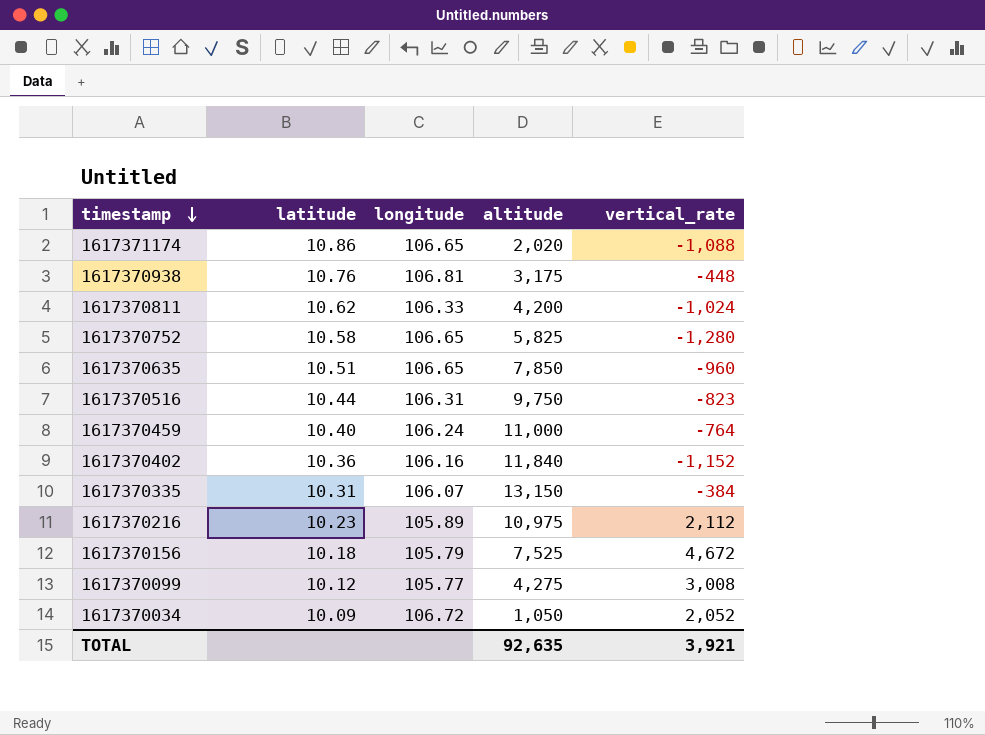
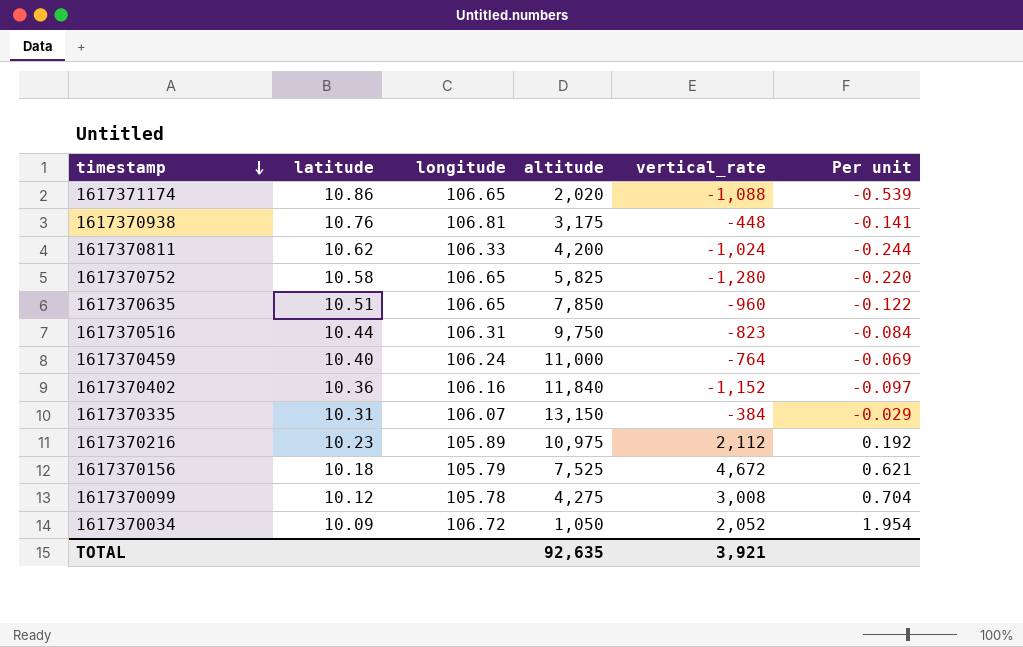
column Per unit | formula: none -> [vertical_rate] / [altitude]
1617370099 | longitude: 105.77 -> 105.78

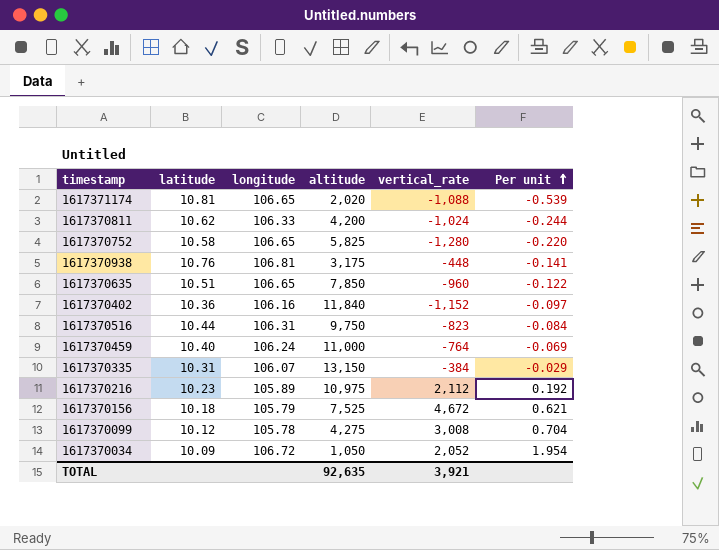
row order: timestamp descending -> Per unit ascending
1617371174 | latitude: 10.86 -> 10.81

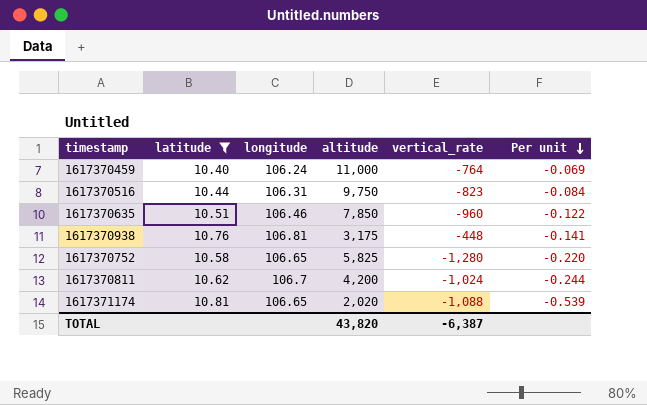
filter: none -> latitude >= 10.40
row order: Per unit ascending -> Per unit descending
1617370635 | longitude: 106.65 -> 106.46
1617370811 | longitude: 106.33 -> 106.7
TOTAL | altitude: 92,635 -> 43,820
TOTAL | vertical_rate: 3,921 -> -6,387

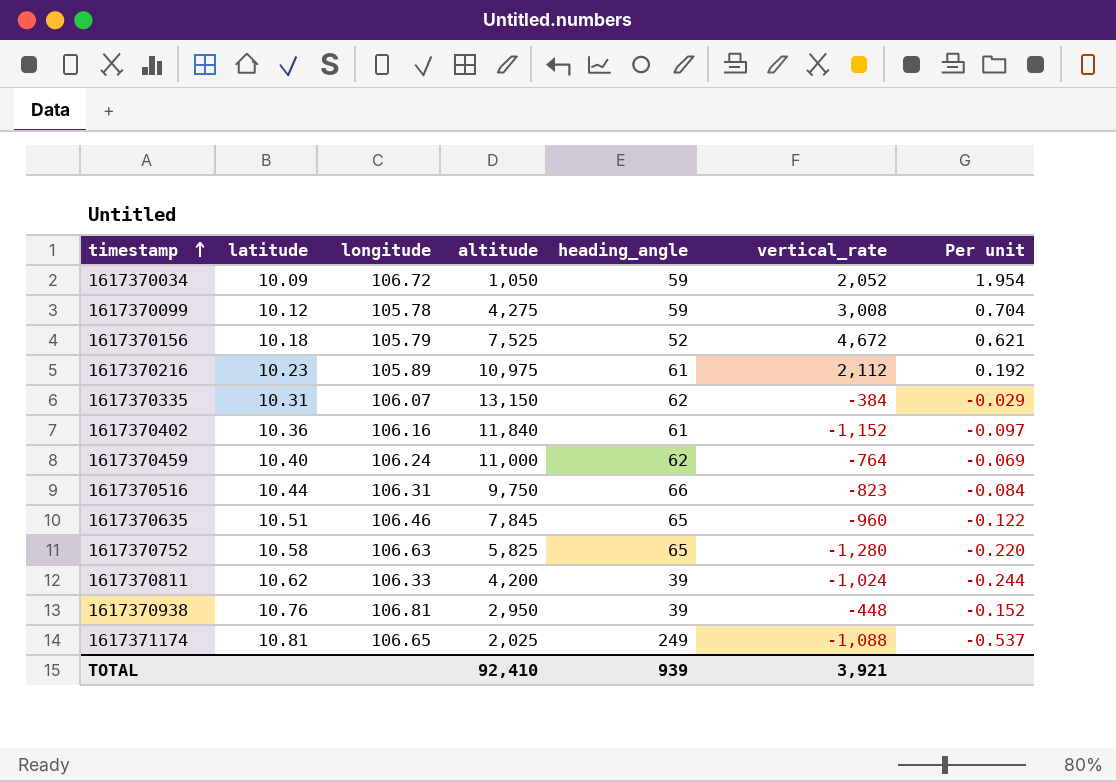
filter: latitude >= 10.40 -> none
row order: Per unit descending -> timestamp ascending
column heading_angle | position: none -> 5
1617370635 | altitude: 7,850 -> 7,845
1617370752 | longitude: 106.65 -> 106.63
1617370811 | longitude: 106.7 -> 106.33
1617370938 | altitude: 3,175 -> 2,950
1617370938 | Per unit: -0.141 -> -0.152
1617371174 | altitude: 2,020 -> 2,025
1617371174 | Per unit: -0.539 -> -0.537
TOTAL | altitude: 43,820 -> 92,410
TOTAL | vertical_rate: -6,387 -> 3,921

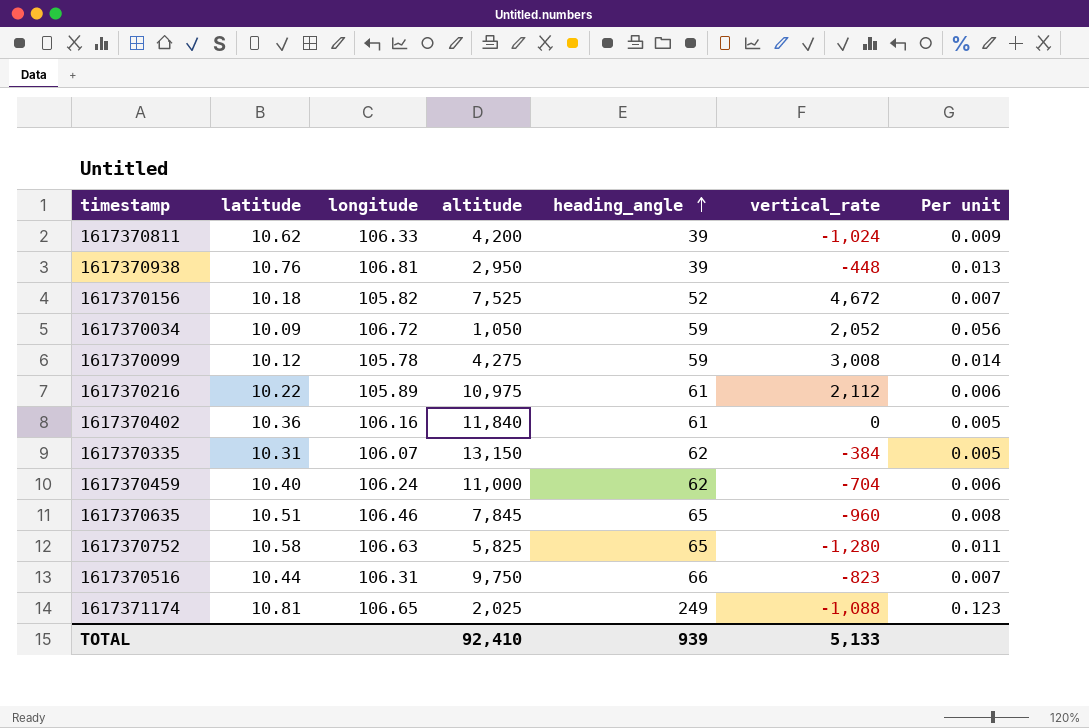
row order: timestamp ascending -> heading_angle ascending
column Per unit | formula: [vertical_rate] / [altitude] -> [heading_angle] / [altitude]
1617370156 | longitude: 105.79 -> 105.82
1617370216 | latitude: 10.23 -> 10.22
1617370402 | vertical_rate: -1,152 -> 0
1617370459 | vertical_rate: -764 -> -704
TOTAL | vertical_rate: 3,921 -> 5,133

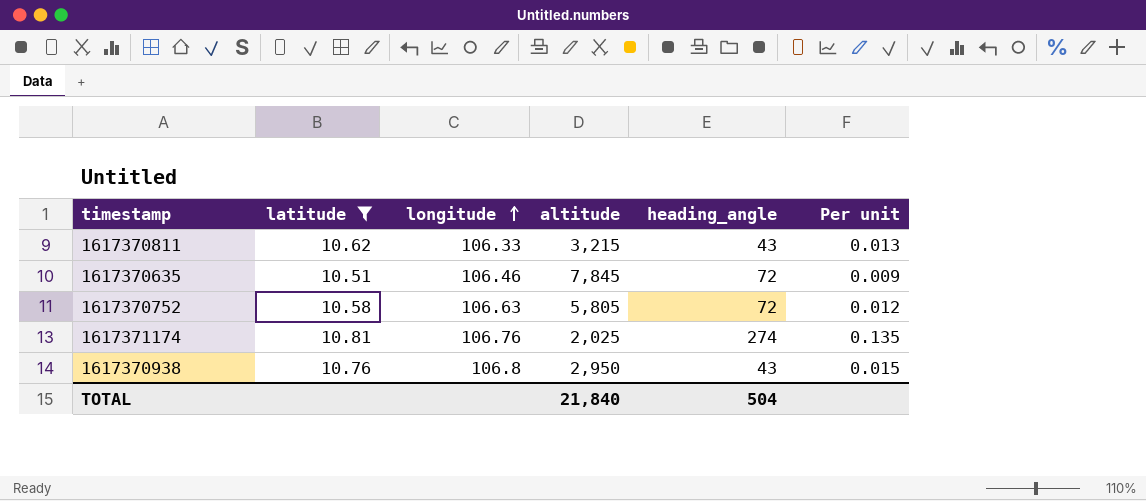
filter: none -> latitude >= 10.51
row order: heading_angle ascending -> longitude ascending
column vertical_rate | position: 6 -> none
1617370811 | altitude: 4,200 -> 3,215
1617370811 | heading_angle: 39 -> 43
1617370811 | Per unit: 0.009 -> 0.013
1617370635 | heading_angle: 65 -> 72
1617370635 | Per unit: 0.008 -> 0.009
1617370752 | altitude: 5,825 -> 5,805
1617370752 | heading_angle: 65 -> 72
1617370752 | Per unit: 0.011 -> 0.012
1617371174 | longitude: 106.65 -> 106.76
1617371174 | heading_angle: 249 -> 274
1617371174 | Per unit: 0.123 -> 0.135
1617370938 | longitude: 106.81 -> 106.8
1617370938 | heading_angle: 39 -> 43
1617370938 | Per unit: 0.013 -> 0.015
TOTAL | altitude: 92,410 -> 21,840
TOTAL | heading_angle: 939 -> 504

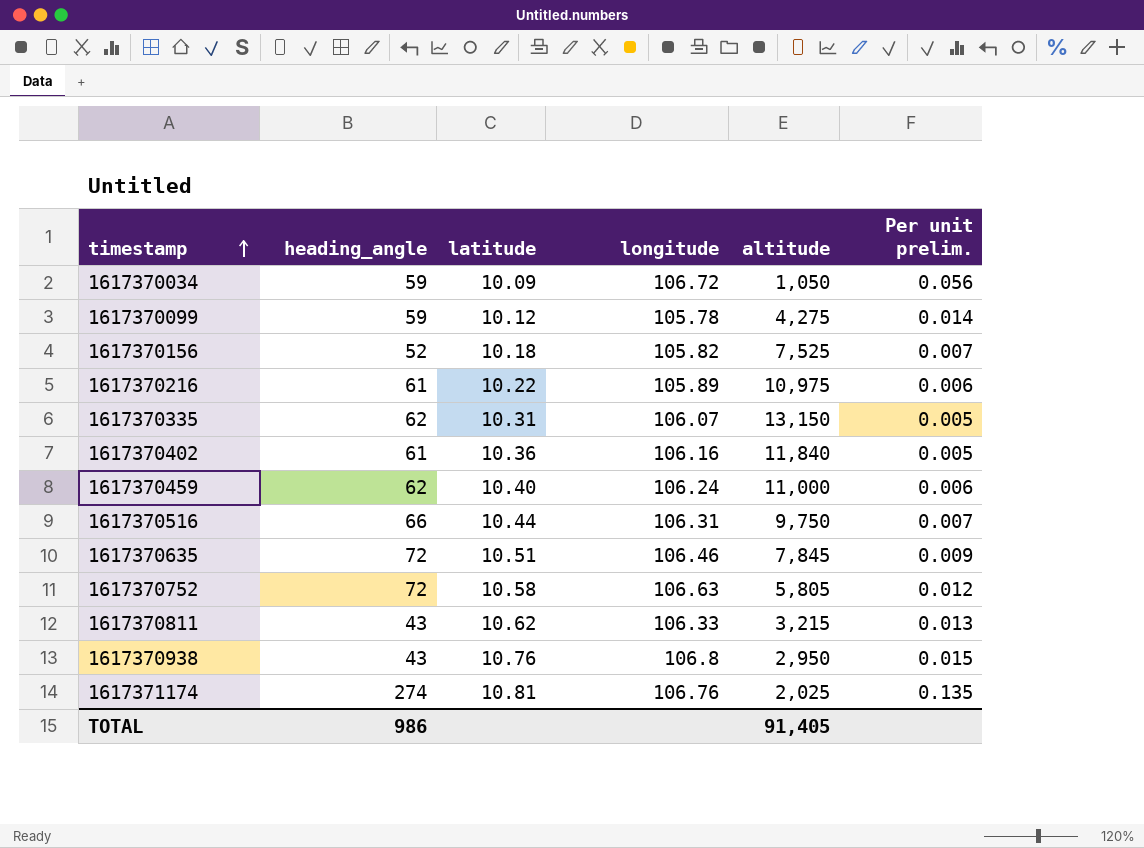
filter: latitude >= 10.51 -> none
row order: longitude ascending -> timestamp ascending
column heading_angle | position: 5 -> 2
column name: Per unit -> Per unit prelim.
TOTAL | heading_angle: 504 -> 986
TOTAL | altitude: 21,840 -> 91,405

